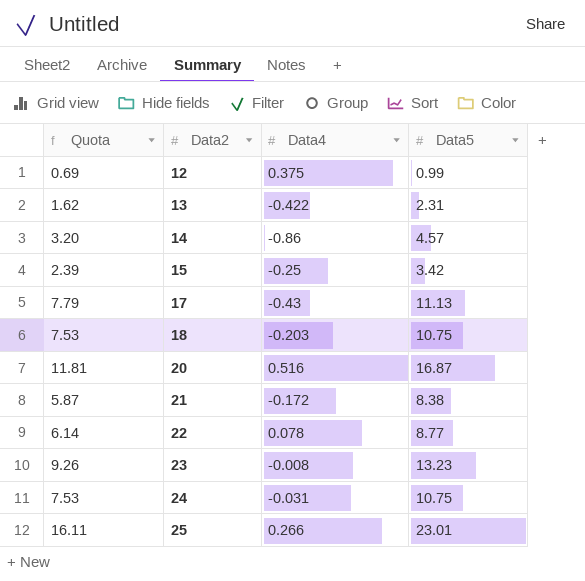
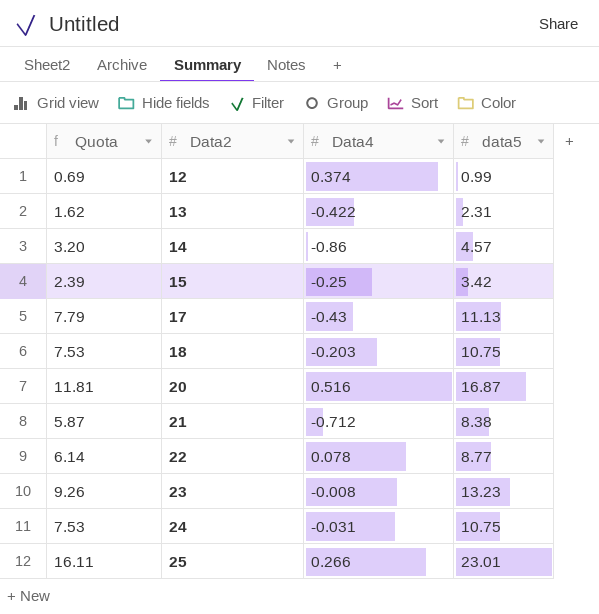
column name: Data5 -> data5
12 | Data4: 0.375 -> 0.374
21 | Data4: -0.172 -> -0.712

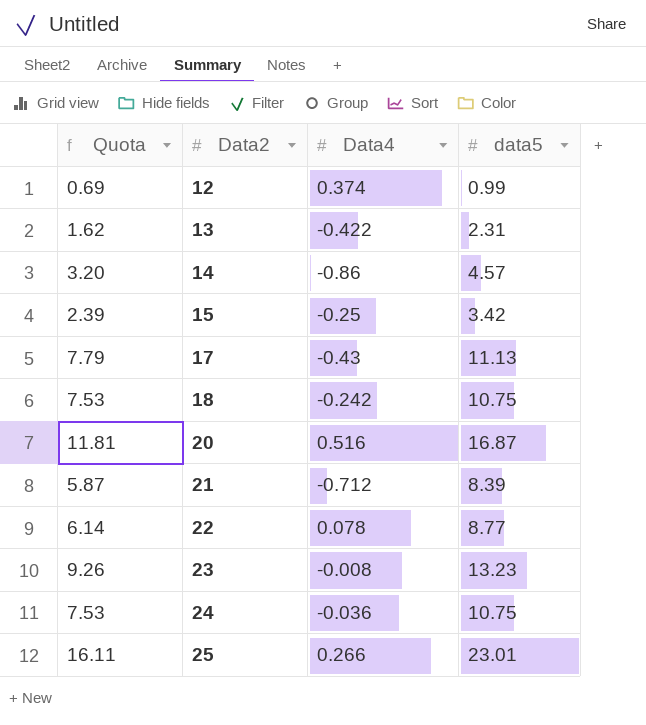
18 | Data4: -0.203 -> -0.242
21 | data5: 8.38 -> 8.39
24 | Data4: -0.031 -> -0.036

